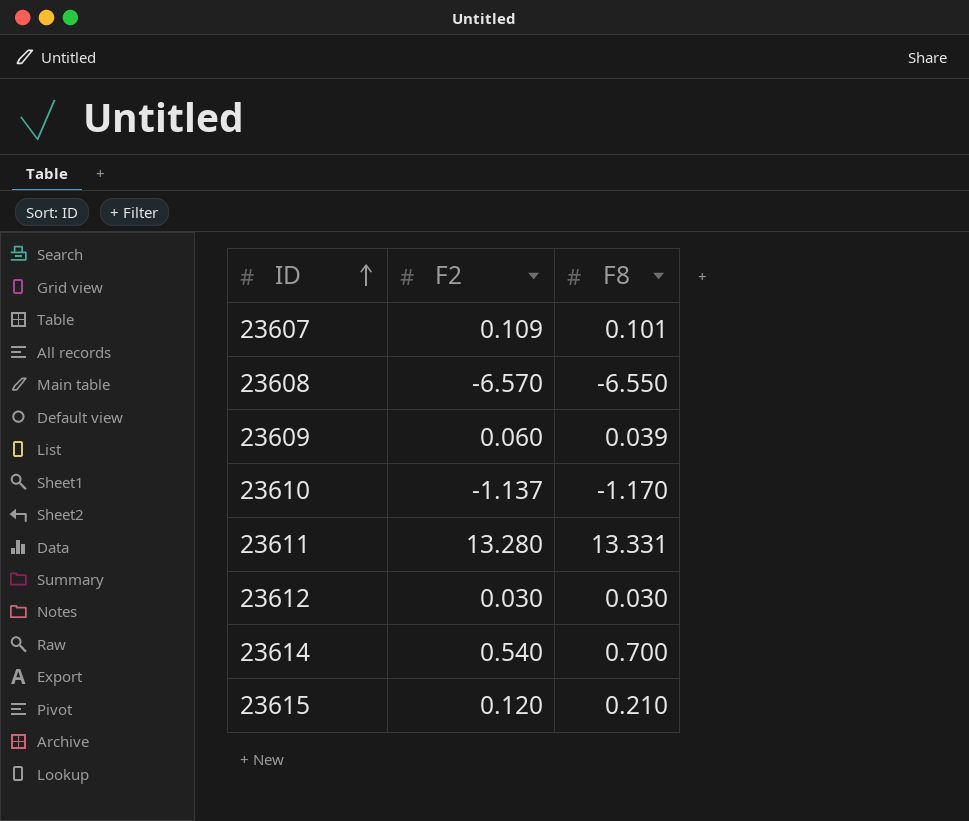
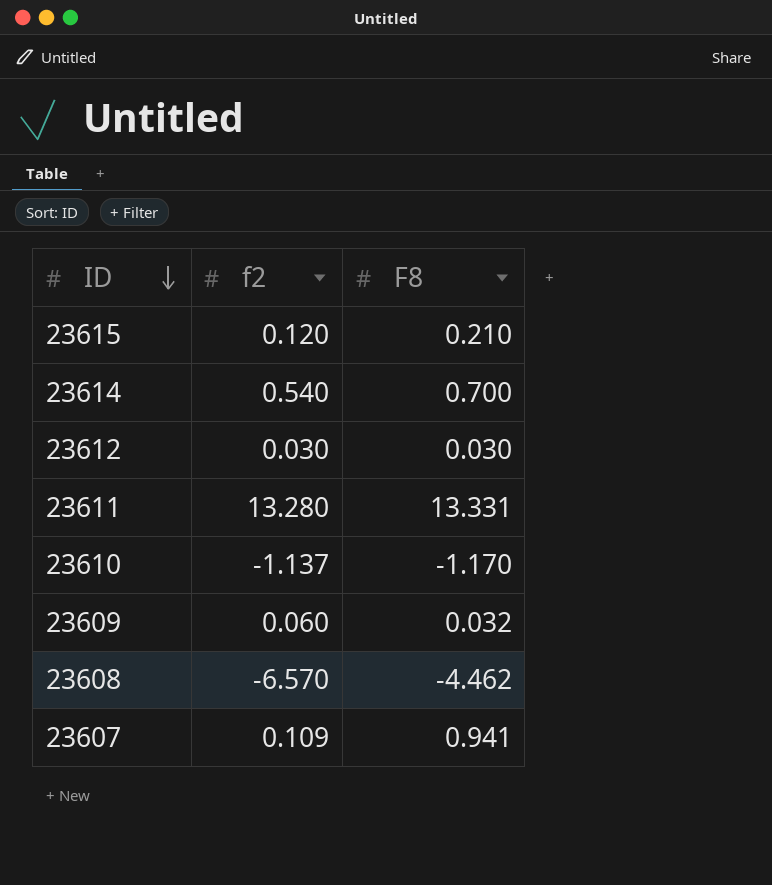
row order: ID ascending -> ID descending
column name: F2 -> f2
23609 | F8: 0.039 -> 0.032
23608 | F8: -6.550 -> -4.462
23607 | F8: 0.101 -> 0.941

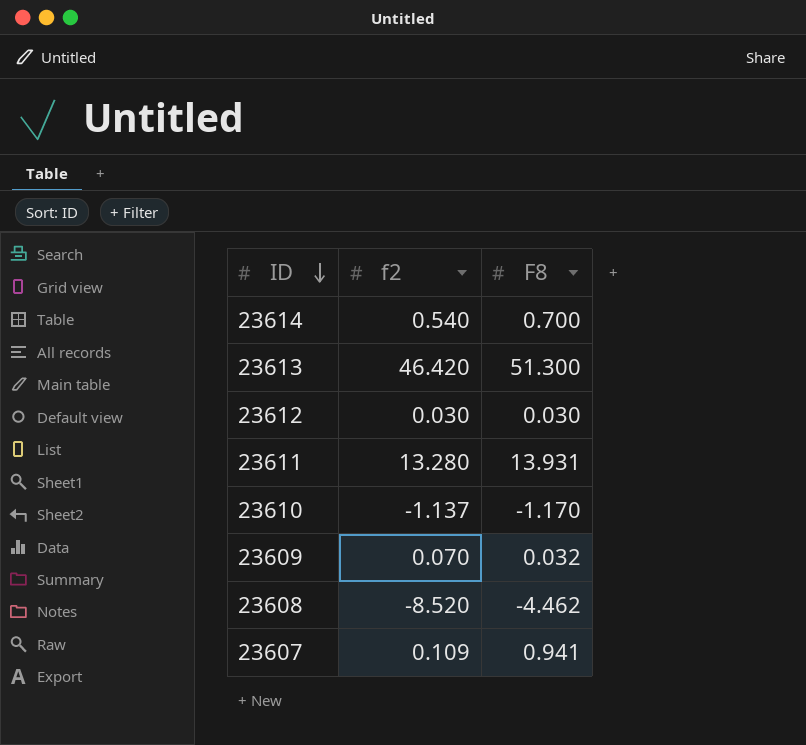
row 23615: 0.120 | 0.210 -> none
row 23613: none -> 46.420 | 51.300
23611 | F8: 13.331 -> 13.931
23609 | f2: 0.060 -> 0.070
23608 | f2: -6.570 -> -8.520

